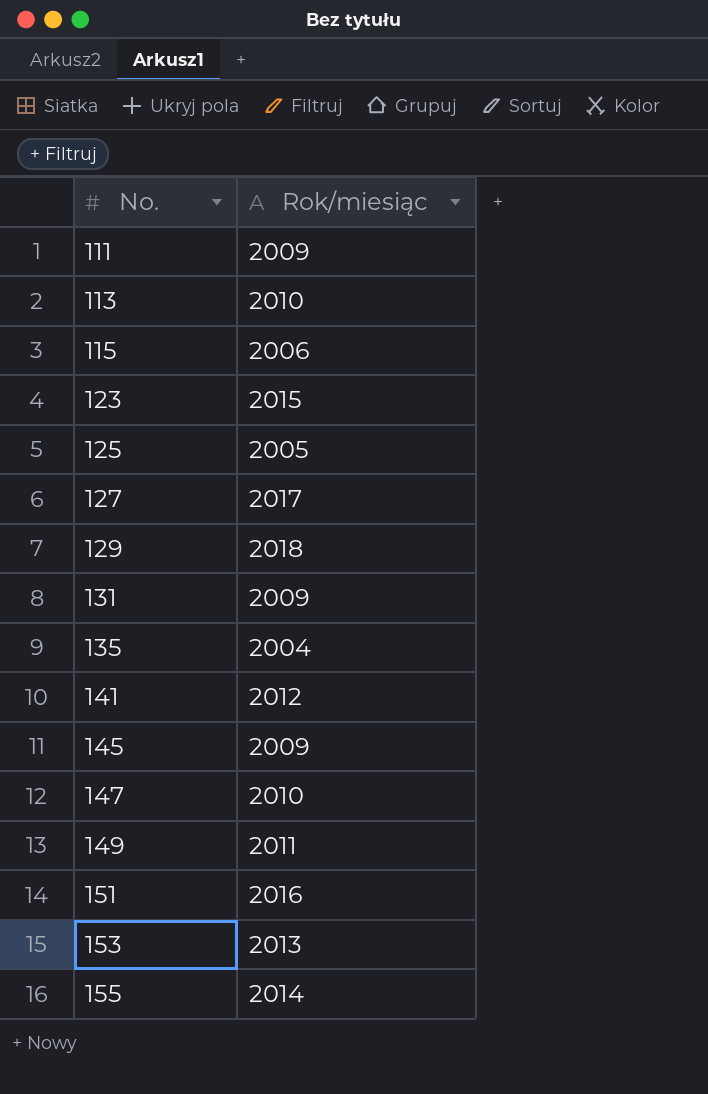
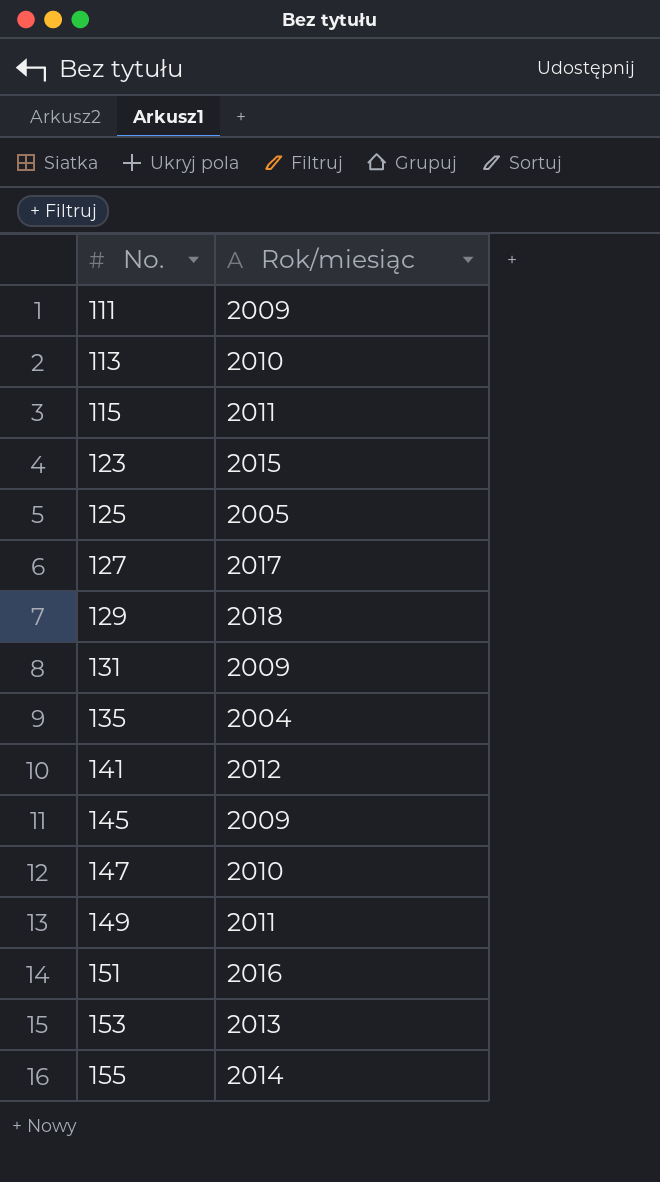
115 | Rok/miesiąc: 2006 -> 2011

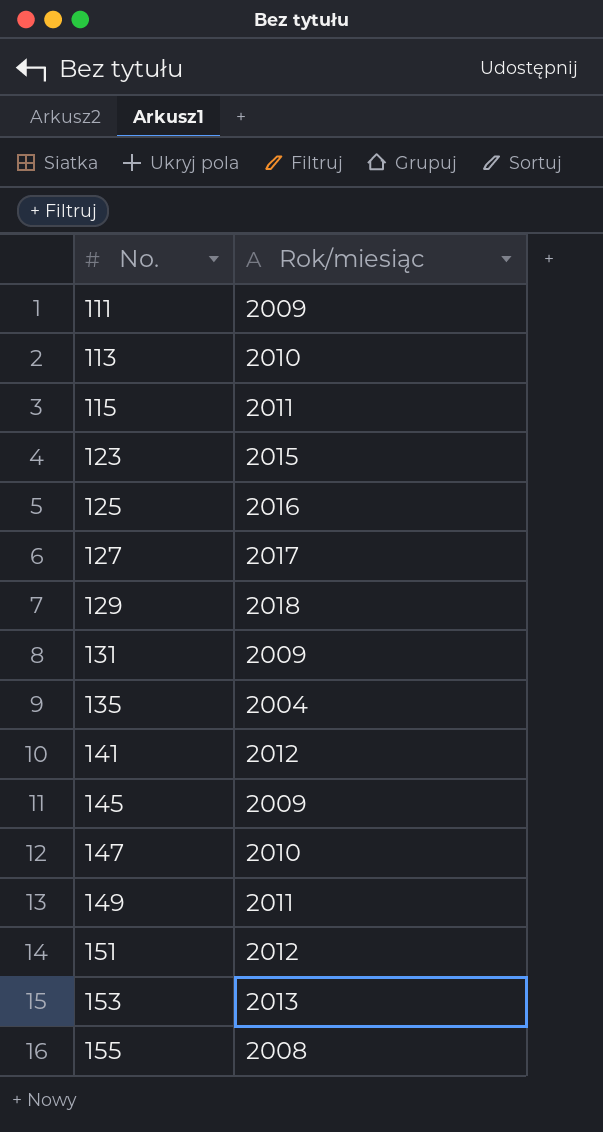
125 | Rok/miesiąc: 2005 -> 2016
151 | Rok/miesiąc: 2016 -> 2012
155 | Rok/miesiąc: 2014 -> 2008

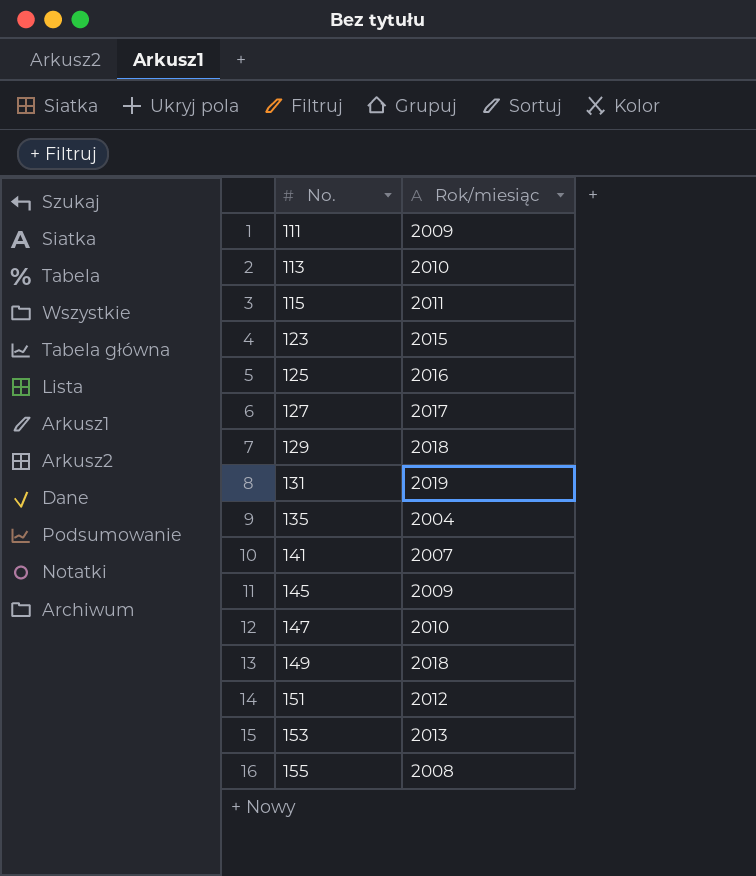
131 | Rok/miesiąc: 2009 -> 2019
141 | Rok/miesiąc: 2012 -> 2007
149 | Rok/miesiąc: 2011 -> 2018

